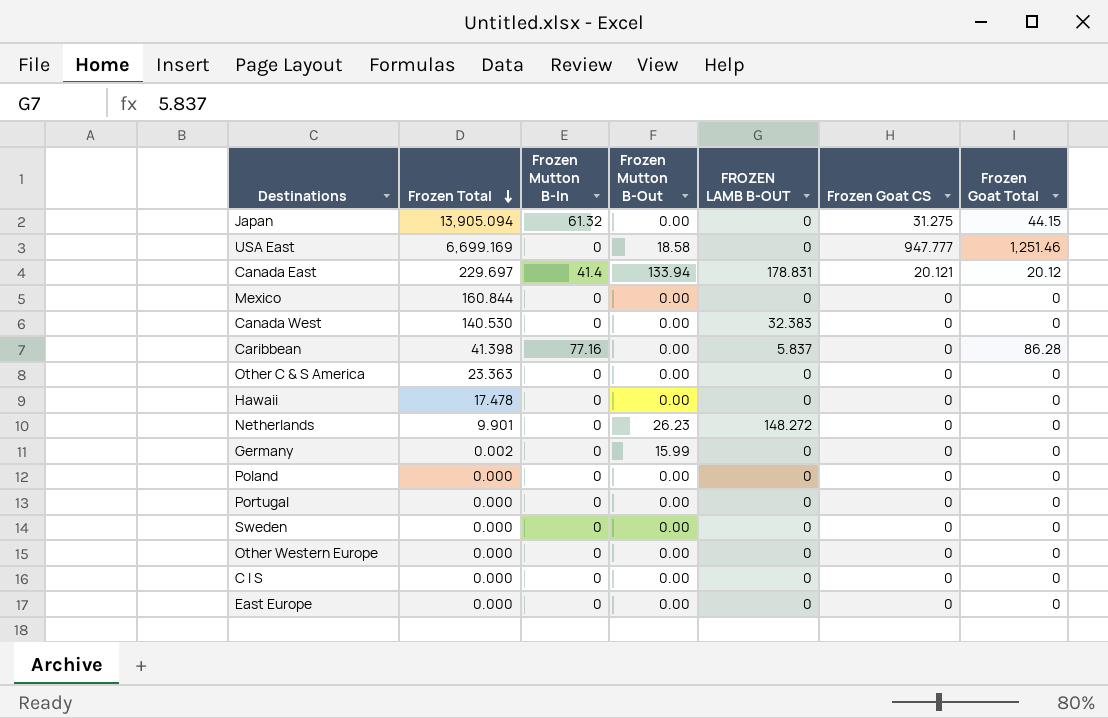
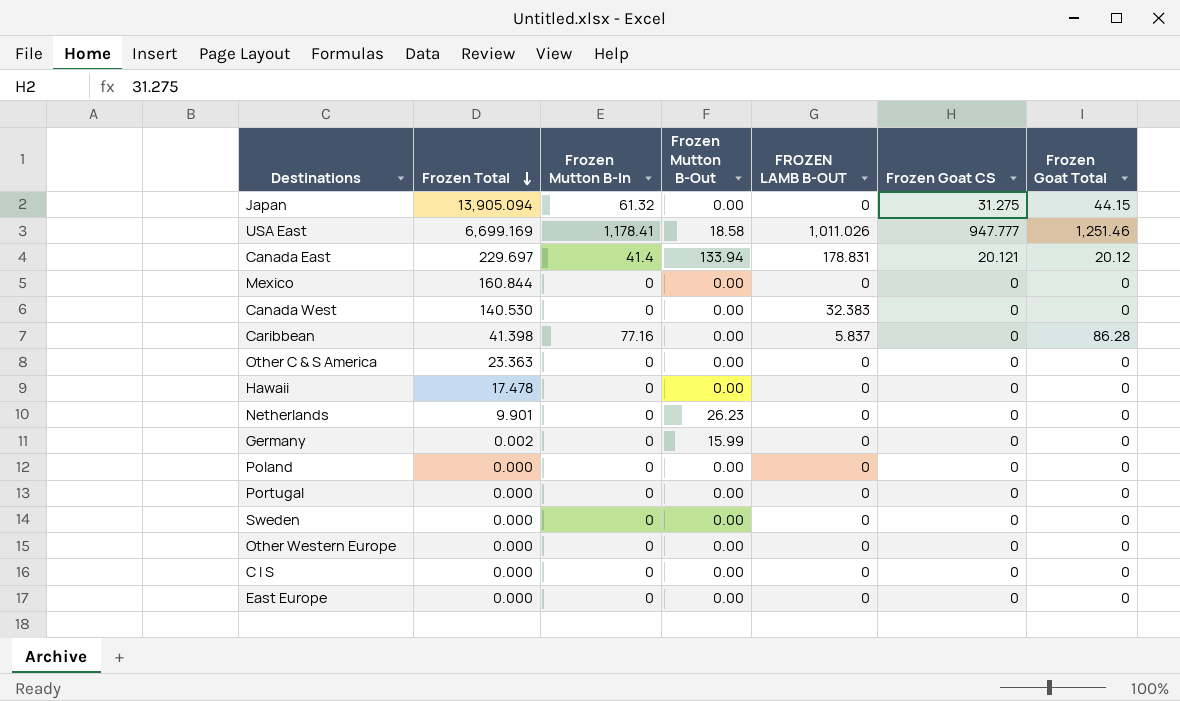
USA East | Frozen Mutton B-In: 0 -> 1,178.41
USA East | FROZEN LAMB B-OUT: 0 -> 1,011.026
Netherlands | FROZEN LAMB B-OUT: 148.272 -> 0

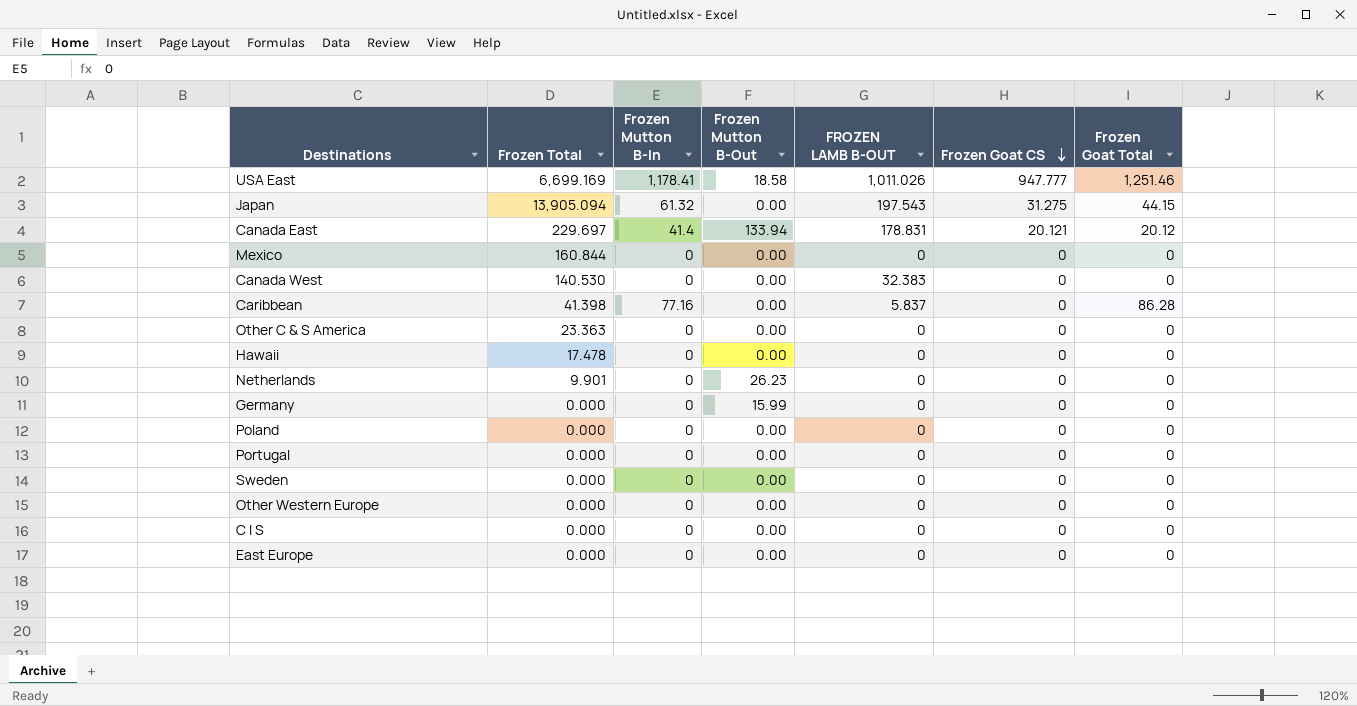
row order: Frozen Total descending -> Frozen Goat CS descending
Japan | FROZEN LAMB B-OUT: 0 -> 197.543
Germany | Frozen Total: 0.002 -> 0.000

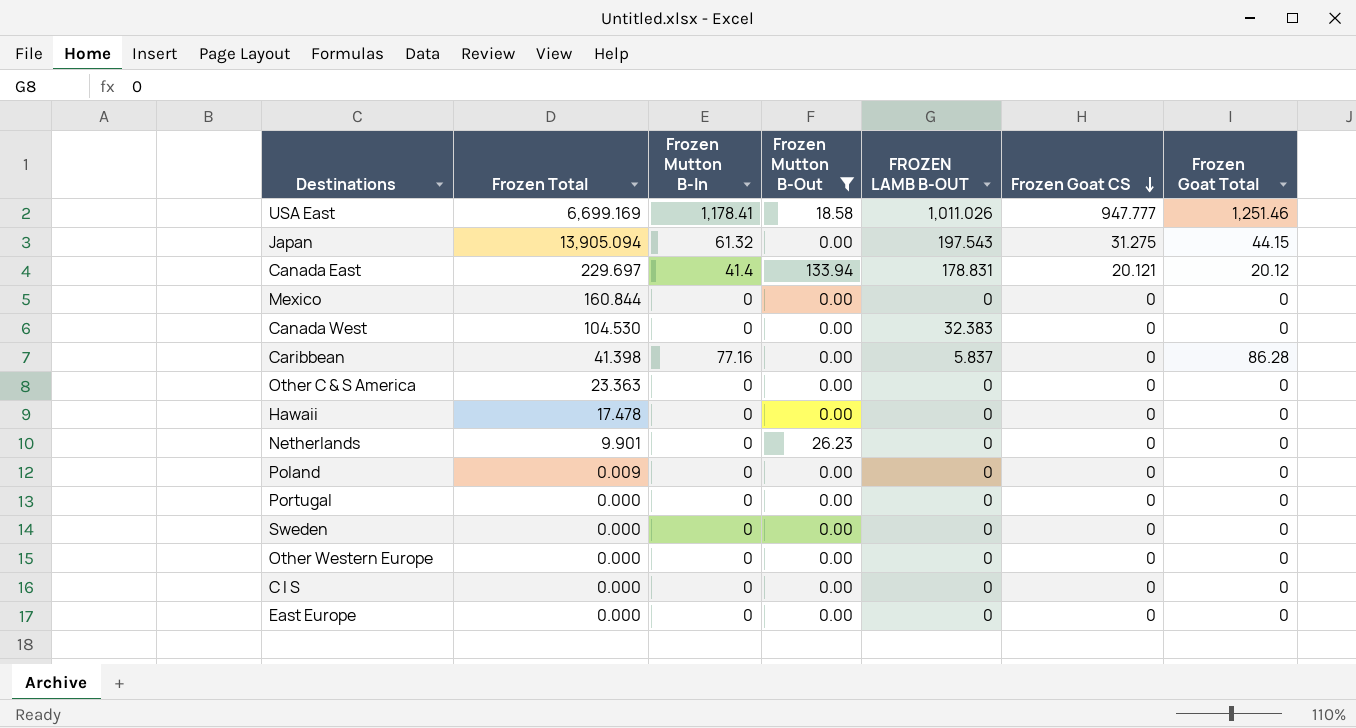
filter: none -> Frozen Mutton B-Out != 15.99
Canada West | Frozen Total: 140.530 -> 104.530
Poland | Frozen Total: 0.000 -> 0.009

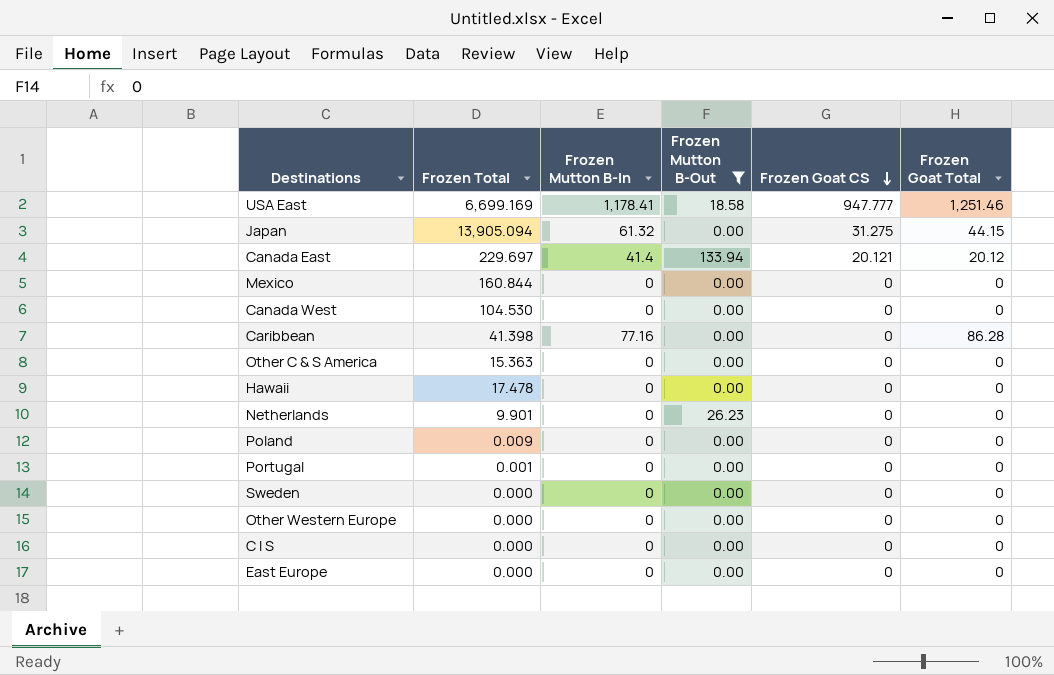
column FROZEN LAMB B-OUT | position: 5 -> none
Other C & S America | Frozen Total: 23.363 -> 15.363
Portugal | Frozen Total: 0.000 -> 0.001

